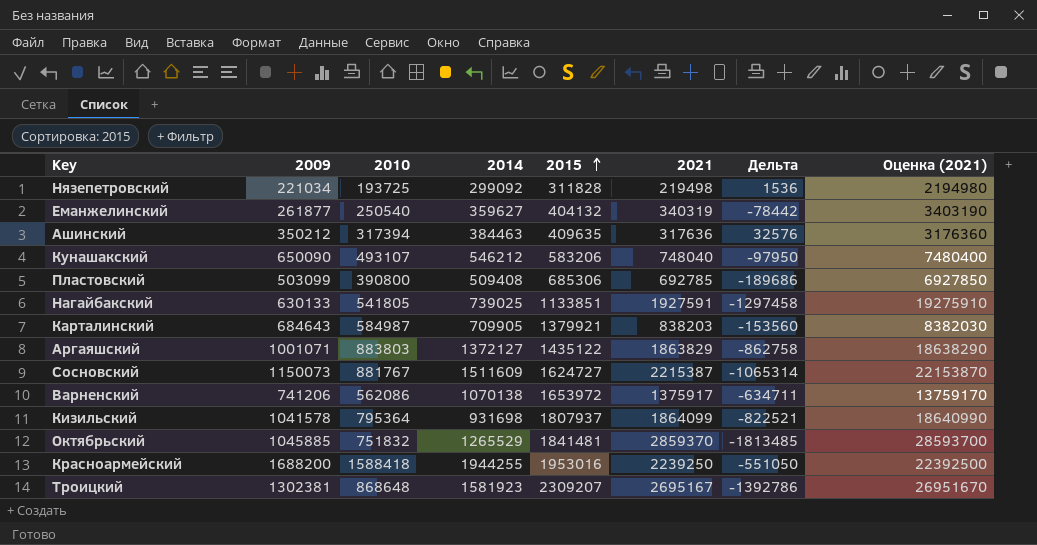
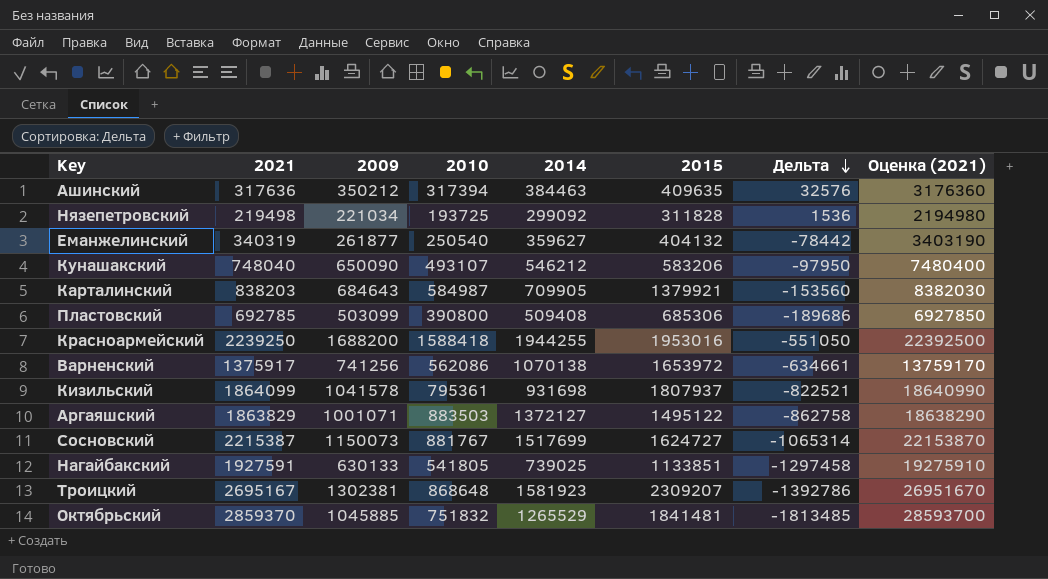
row order: 2015 ascending -> Дельта descending
column 2021 | position: 6 -> 2
Варненский | 2009: 741206 -> 741256
Варненский | Дельта: -634711 -> -634661
Кизильский | 2010: 795364 -> 795361
Аргаяшский | 2010: 883803 -> 883503
Аргаяшский | 2015: 1435122 -> 1495122
Сосновский | 2014: 1511609 -> 1517699

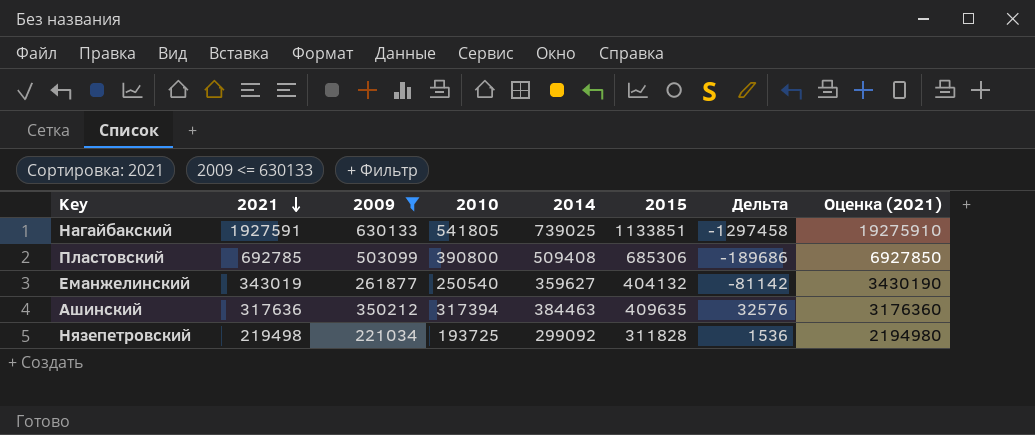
filter: none -> 2009 <= 630133
row order: Дельта descending -> 2021 descending
Еманжелинский | 2021: 340319 -> 343019
Еманжелинский | Дельта: -78442 -> -81142
Еманжелинский | Оценка (2021): 3403190 -> 3430190

